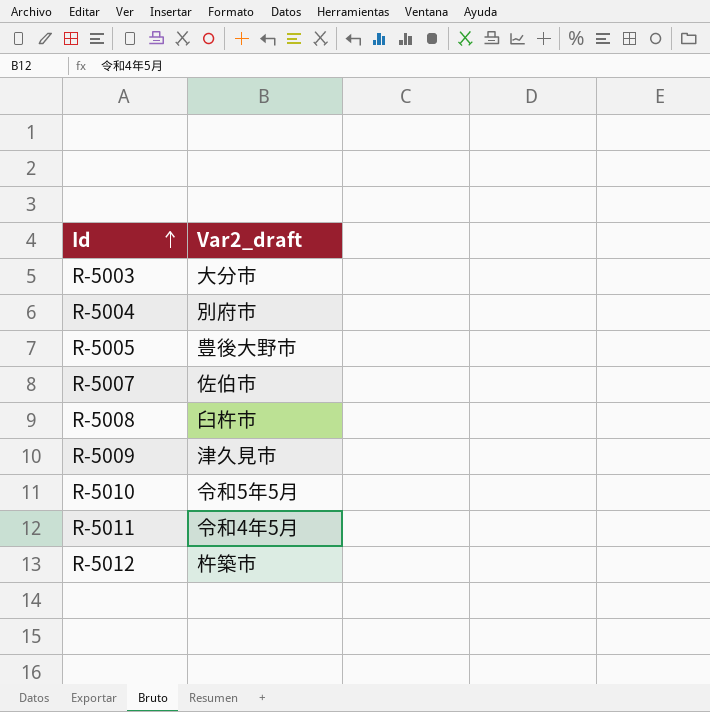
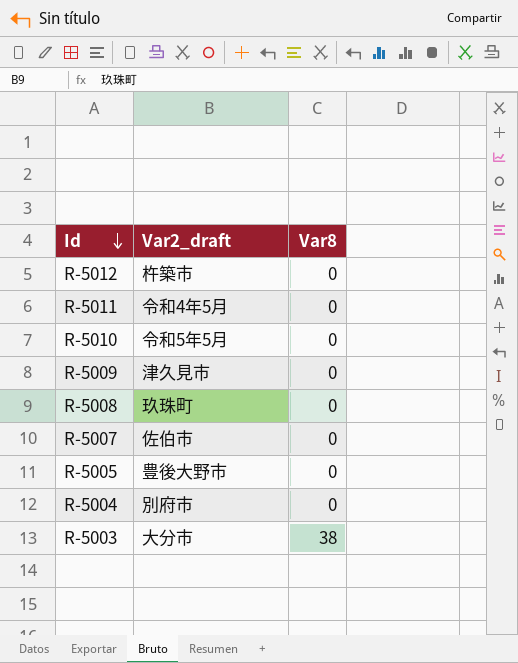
row order: Id ascending -> Id descending
column Var8 | position: none -> 3
R-5008 | Var2_draft: 臼杵市 -> 玖珠町

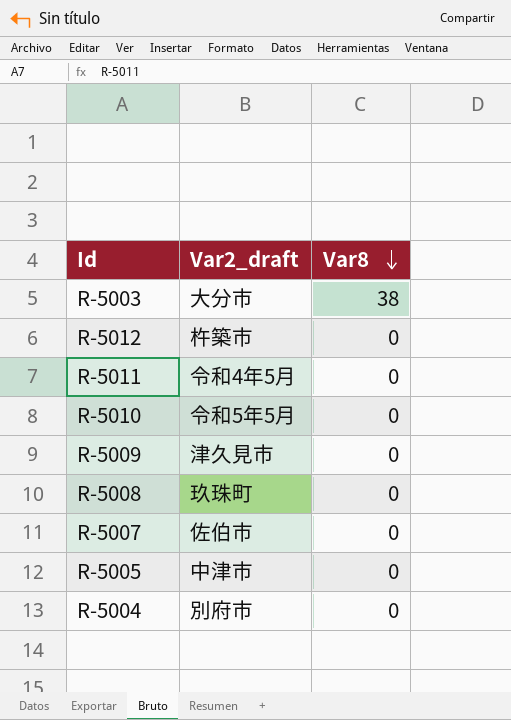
row order: Id descending -> Var8 descending
R-5005 | Var2_draft: 豊後大野市 -> 中津市

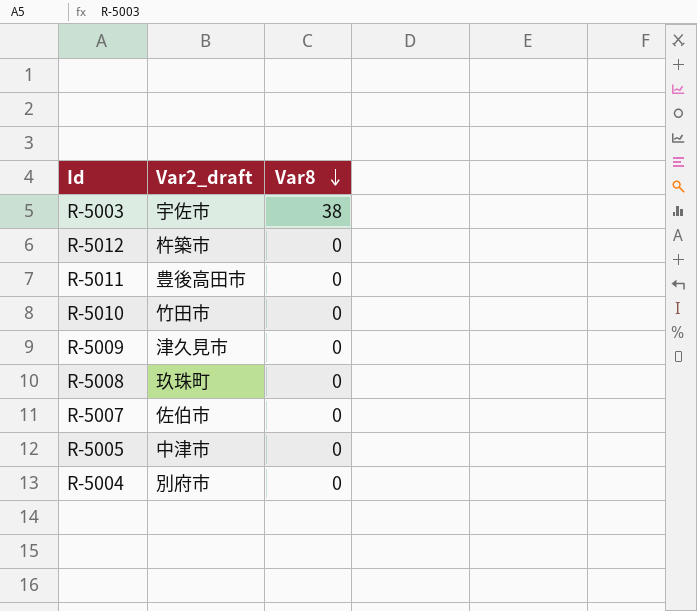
R-5003 | Var2_draft: 大分市 -> 宇佐市
R-5011 | Var2_draft: 令和4年5月 -> 豊後高田市
R-5010 | Var2_draft: 令和5年5月 -> 竹田市

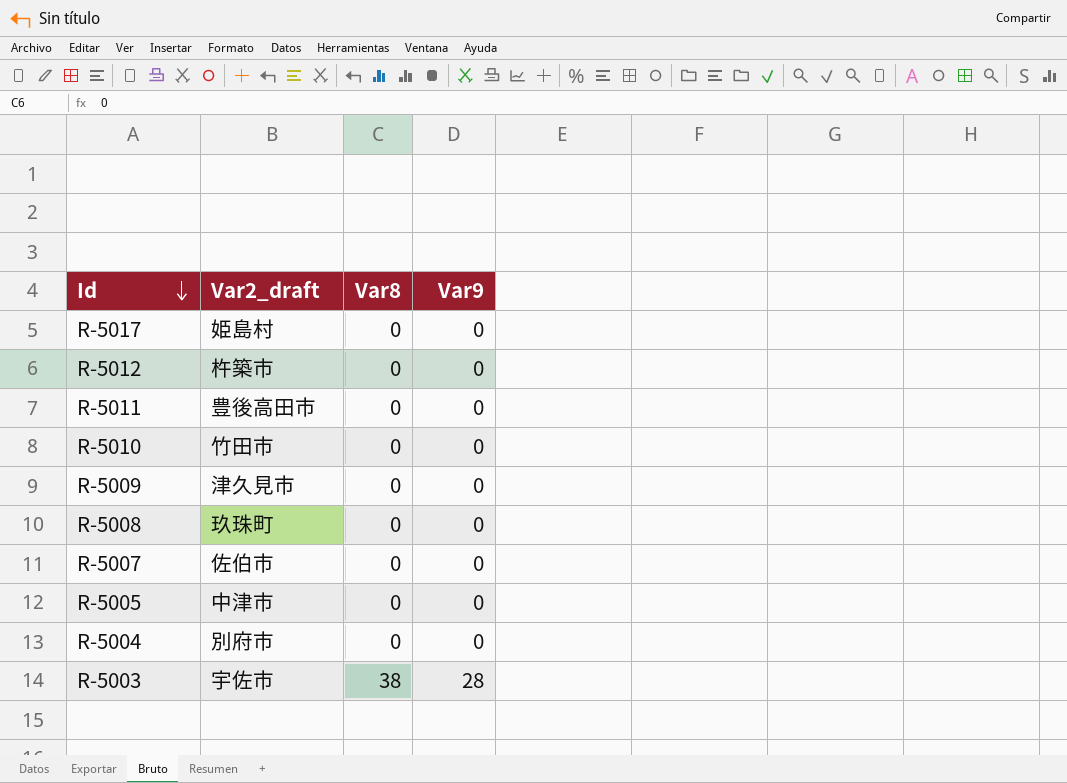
row order: Var8 descending -> Id descending
column Var9 | position: none -> 4
row R-5017: none -> 姫島村 | 0 | 0

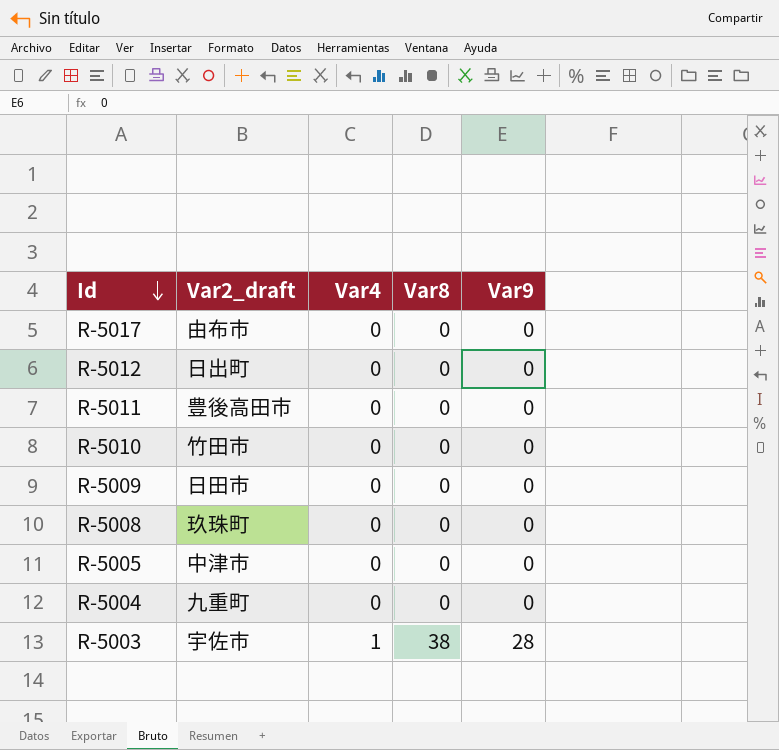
column Var4 | position: none -> 3
row R-5007: 佐伯市 | 0 | 0 -> none
R-5017 | Var2_draft: 姫島村 -> 由布市
R-5012 | Var2_draft: 杵築市 -> 日出町
R-5009 | Var2_draft: 津久見市 -> 日田市
R-5004 | Var2_draft: 別府市 -> 九重町

